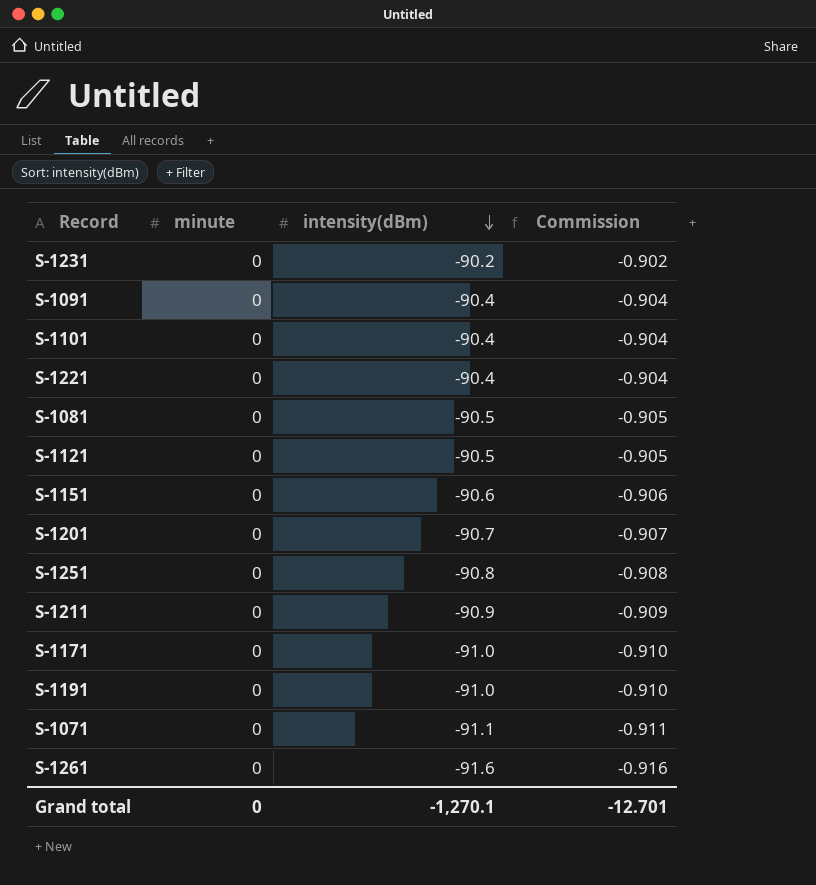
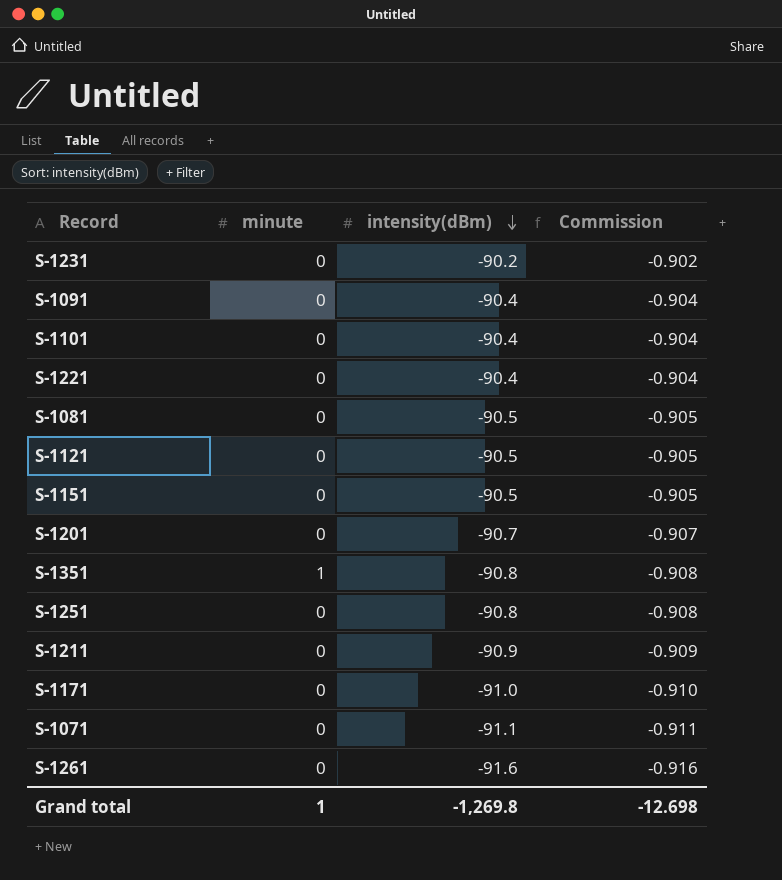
row S-1191: 0 | -91.0 | -0.910 -> none
S-1151 | intensity(dBm): -90.6 -> -90.5
S-1151 | Commission: -0.906 -> -0.905
row S-1351: none -> 1 | -90.8 | -0.908
Grand total | minute: 0 -> 1
Grand total | intensity(dBm): -1,270.1 -> -1,269.8
Grand total | Commission: -12.701 -> -12.698

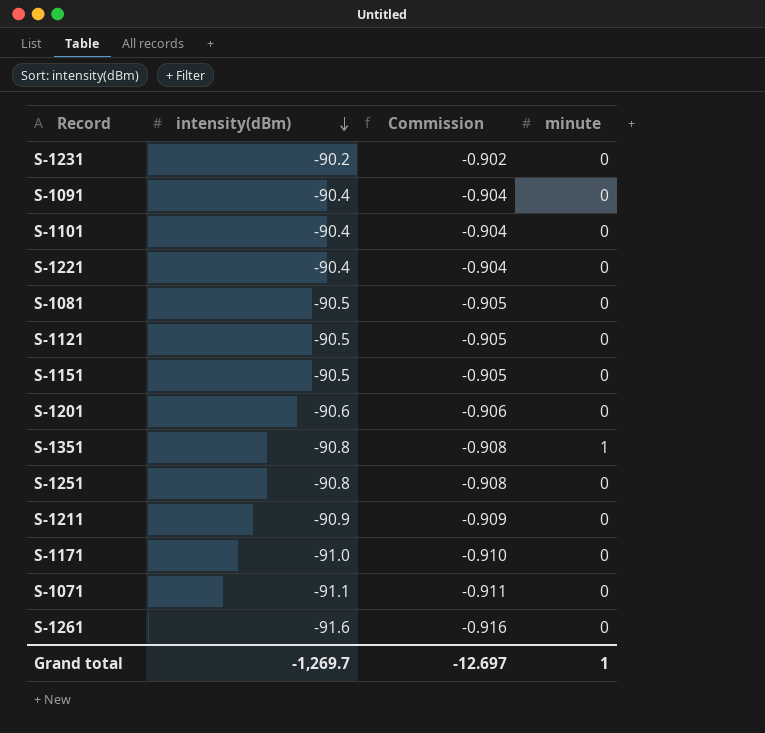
column minute | position: 2 -> 4
S-1201 | intensity(dBm): -90.7 -> -90.6
S-1201 | Commission: -0.907 -> -0.906
Grand total | intensity(dBm): -1,269.8 -> -1,269.7
Grand total | Commission: -12.698 -> -12.697

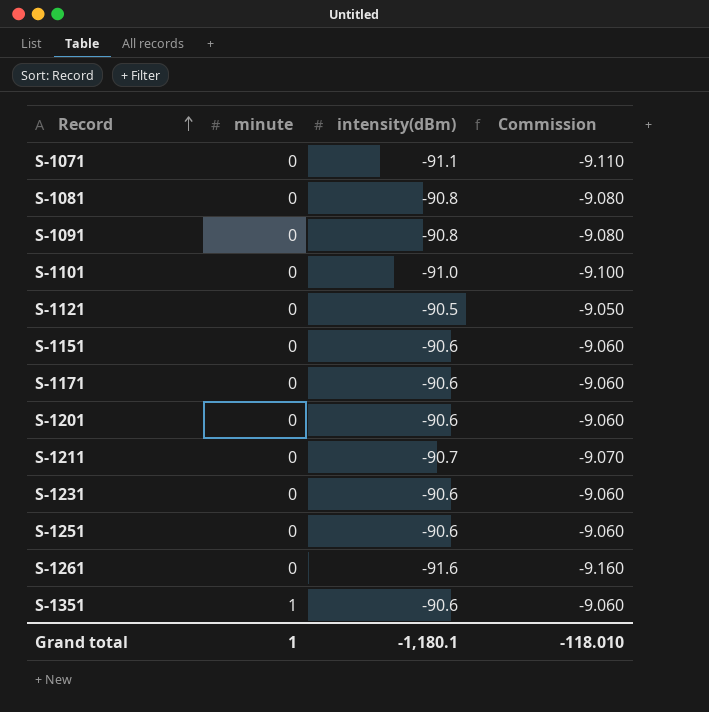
row order: intensity(dBm) descending -> Record ascending
column minute | position: 4 -> 2
column Commission | formula: [intensity(dBm)] * 0.01 -> [intensity(dBm)] * 0.1
row S-1221: -90.4 | -0.904 | 0 -> none
S-1081 | intensity(dBm): -90.5 -> -90.8
S-1091 | intensity(dBm): -90.4 -> -90.8
S-1101 | intensity(dBm): -90.4 -> -91.0
S-1151 | intensity(dBm): -90.5 -> -90.6
S-1171 | intensity(dBm): -91.0 -> -90.6
S-1211 | intensity(dBm): -90.9 -> -90.7
S-1231 | intensity(dBm): -90.2 -> -90.6
S-1251 | intensity(dBm): -90.8 -> -90.6
S-1351 | intensity(dBm): -90.8 -> -90.6
Grand total | intensity(dBm): -1,269.7 -> -1,180.1
Grand total | Commission: -12.697 -> -118.010

